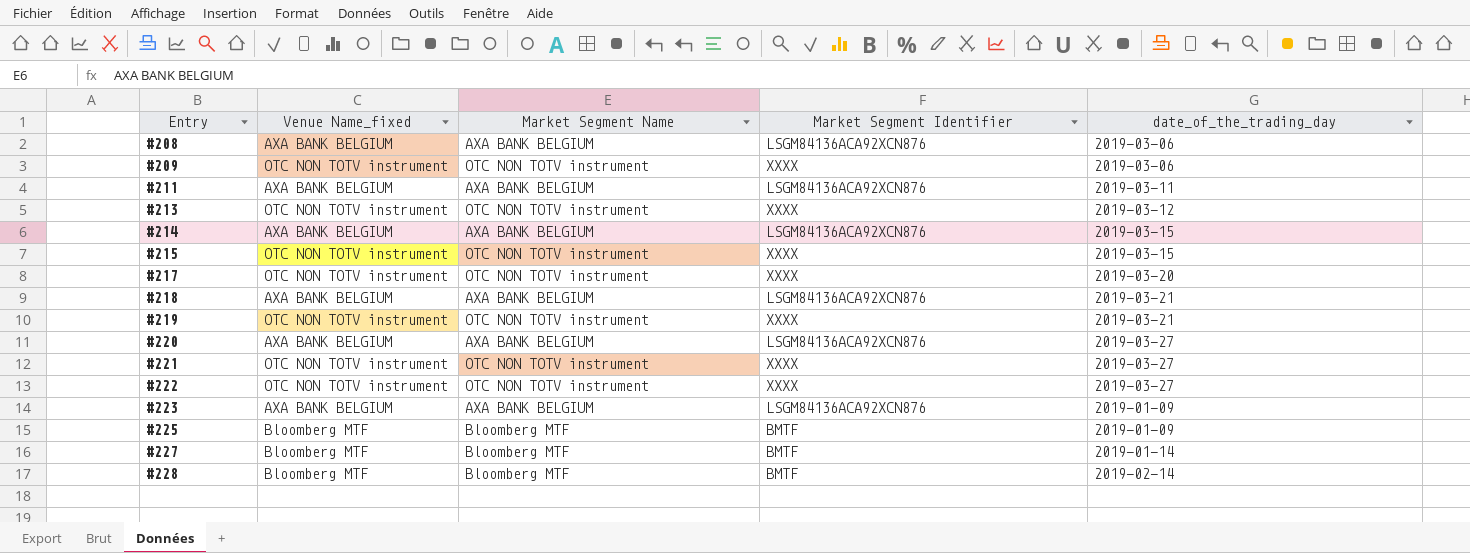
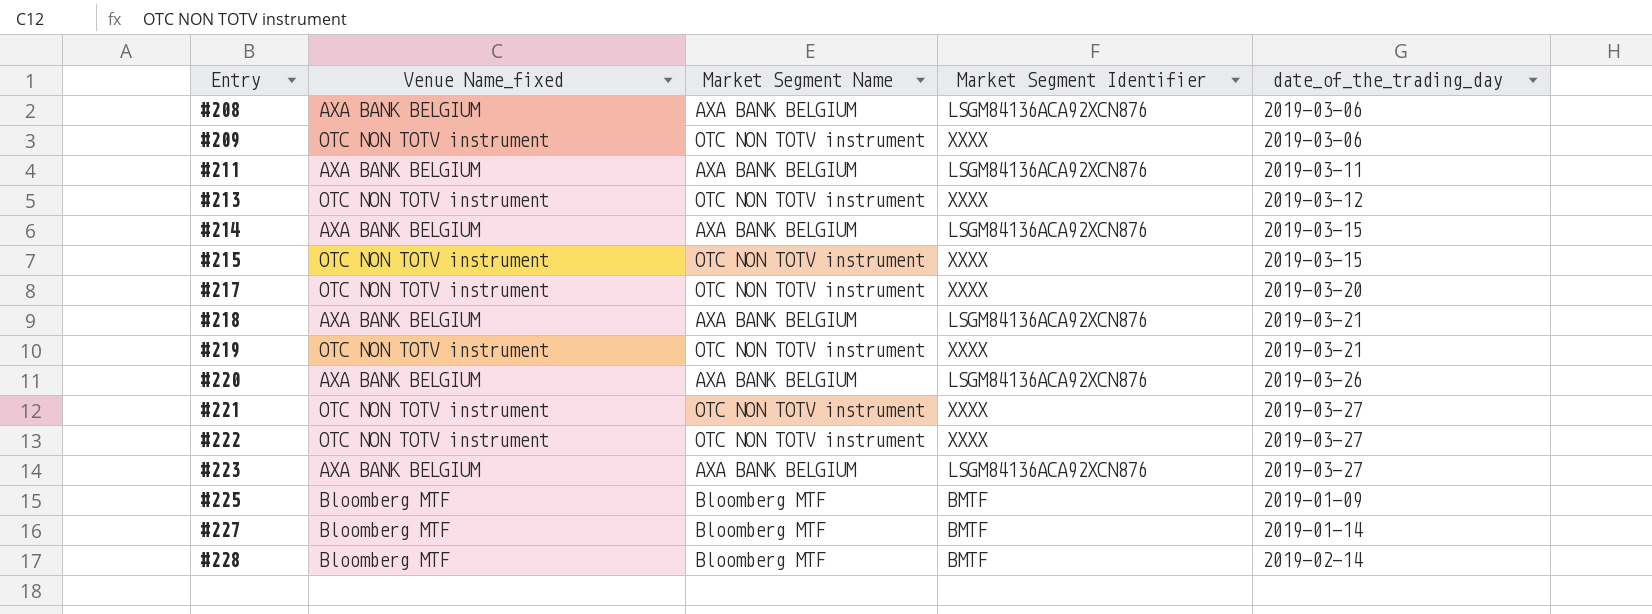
#220 | date_of_the_trading_day: 2019-03-27 -> 2019-03-26
#223 | date_of_the_trading_day: 2019-01-09 -> 2019-03-27

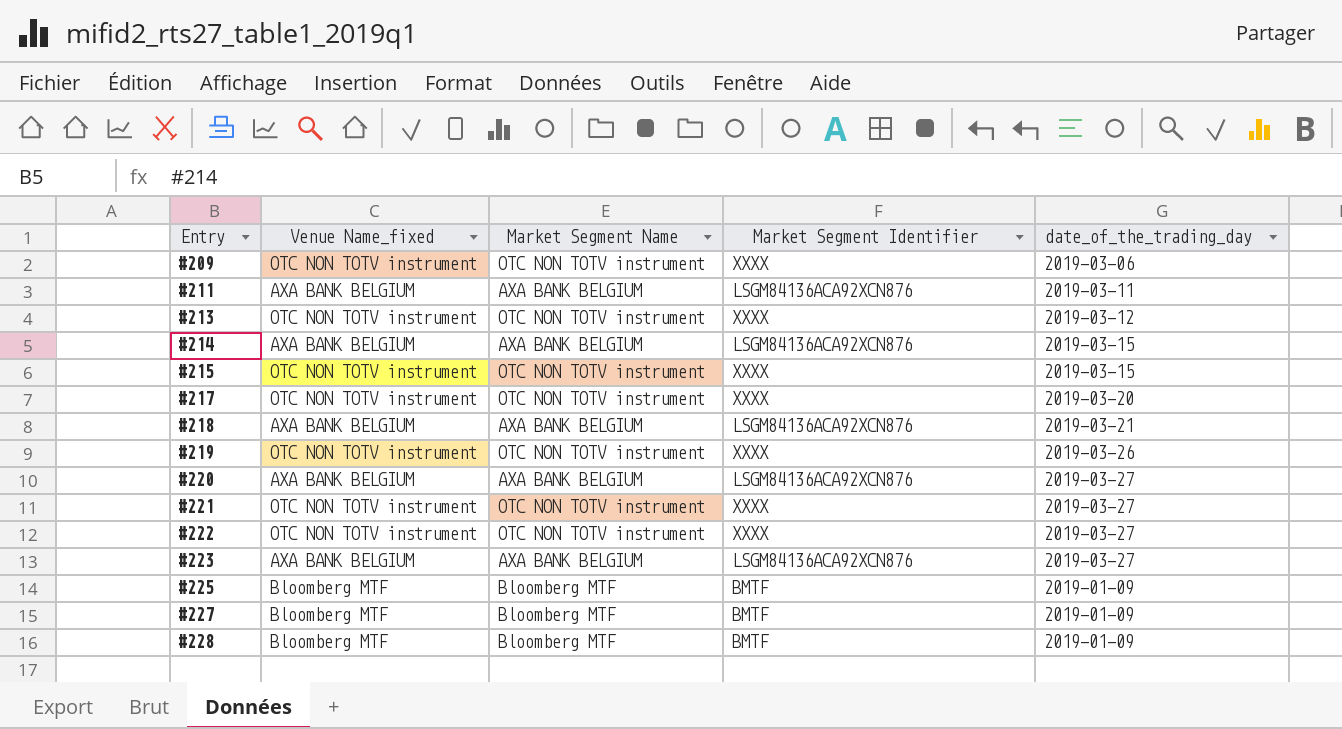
row #208: AXA BANK BELGIUM | AXA BANK BELGIUM | LSGM84136ACA92XCN876 | 2019-03-06 -> none
#219 | date_of_the_trading_day: 2019-03-21 -> 2019-03-26
#220 | date_of_the_trading_day: 2019-03-26 -> 2019-03-27
#227 | date_of_the_trading_day: 2019-01-14 -> 2019-01-09
#228 | date_of_the_trading_day: 2019-02-14 -> 2019-01-09

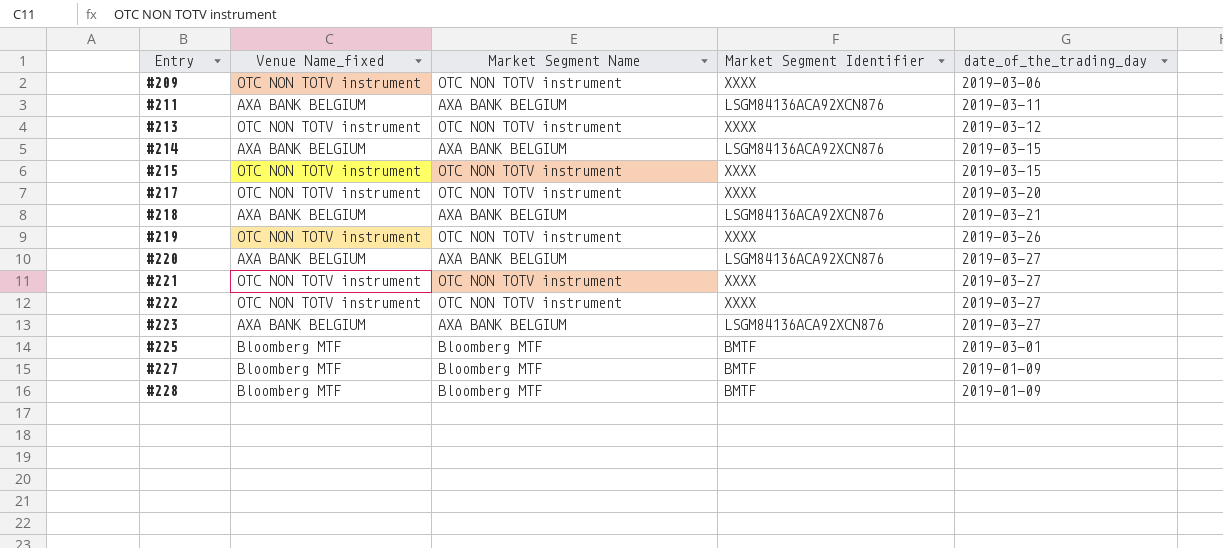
#225 | date_of_the_trading_day: 2019-01-09 -> 2019-03-01

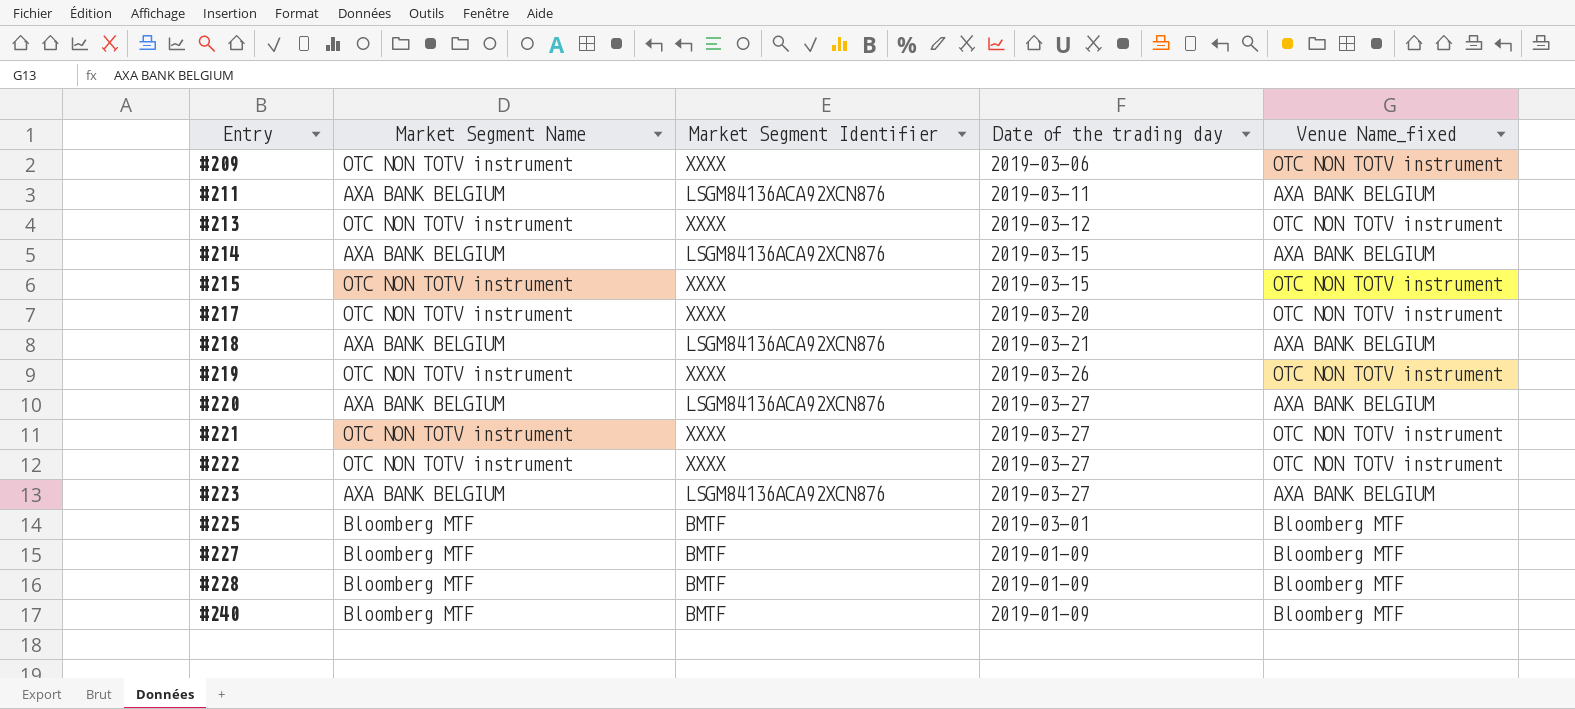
column name: date_of_the_trading_day -> Date of the trading day
column Venue Name_fixed | position: 2 -> 5
row #240: none -> Bloomberg MTF | BMTF | 2019-01-09 | Bloomberg MTF

